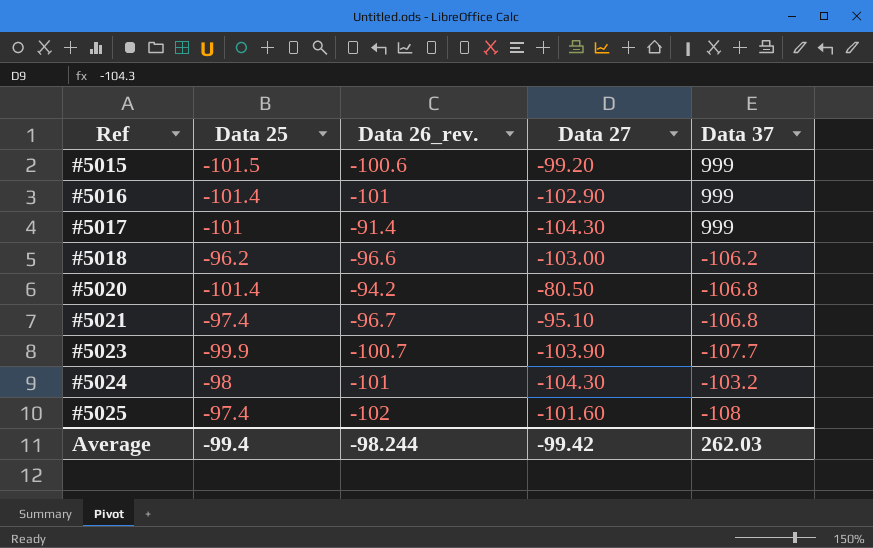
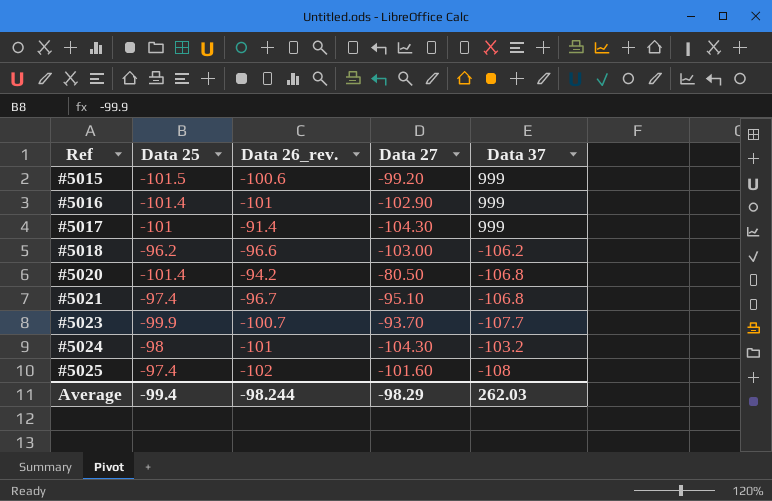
#5023 | Data 27: -103.90 -> -93.70
Average | Data 27: -99.42 -> -98.29

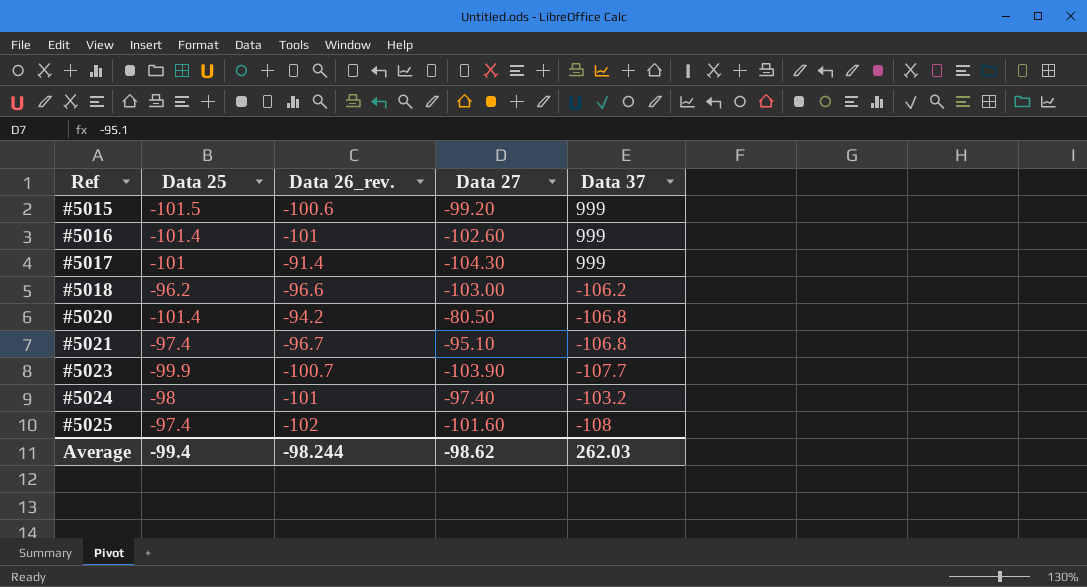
#5016 | Data 27: -102.90 -> -102.60
#5023 | Data 27: -93.70 -> -103.90
#5024 | Data 27: -104.30 -> -97.40
Average | Data 27: -98.29 -> -98.62

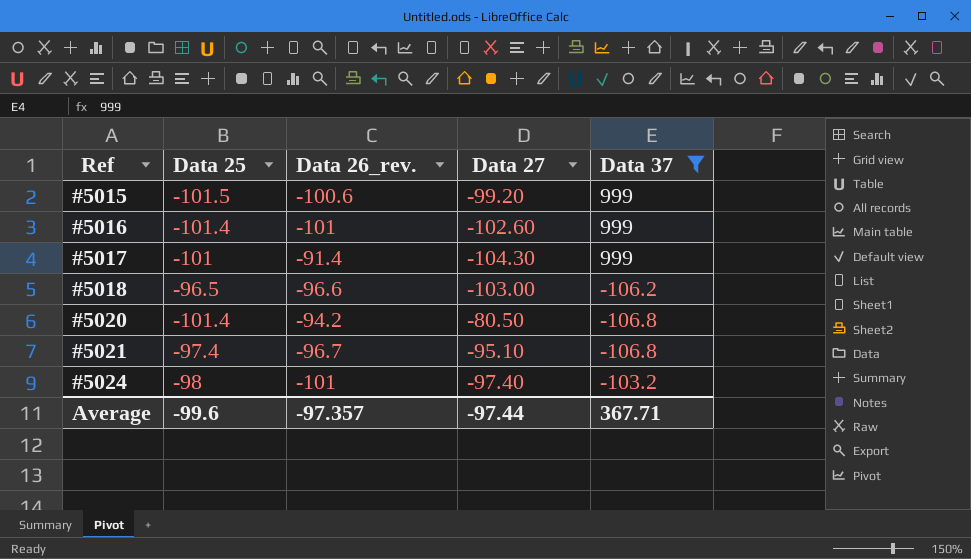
filter: none -> Data 37 >= -106.8
#5018 | Data 25: -96.2 -> -96.5
Average | Data 25: -99.4 -> -99.6
Average | Data 26_rev.: -98.244 -> -97.357
Average | Data 27: -98.62 -> -97.44
Average | Data 37: 262.03 -> 367.71

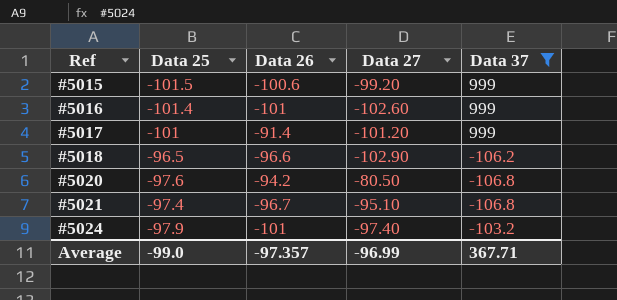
column name: Data 26_rev. -> Data 26
#5017 | Data 27: -104.30 -> -101.20
#5018 | Data 27: -103.00 -> -102.90
#5020 | Data 25: -101.4 -> -97.6
#5024 | Data 25: -98 -> -97.9
Average | Data 25: -99.6 -> -99.0
Average | Data 27: -97.44 -> -96.99

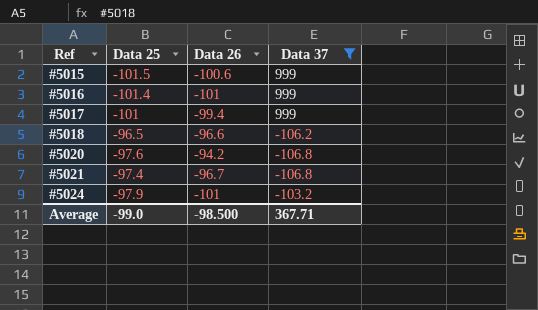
column Data 27 | position: 4 -> none
#5017 | Data 26: -91.4 -> -99.4
Average | Data 26: -97.357 -> -98.500

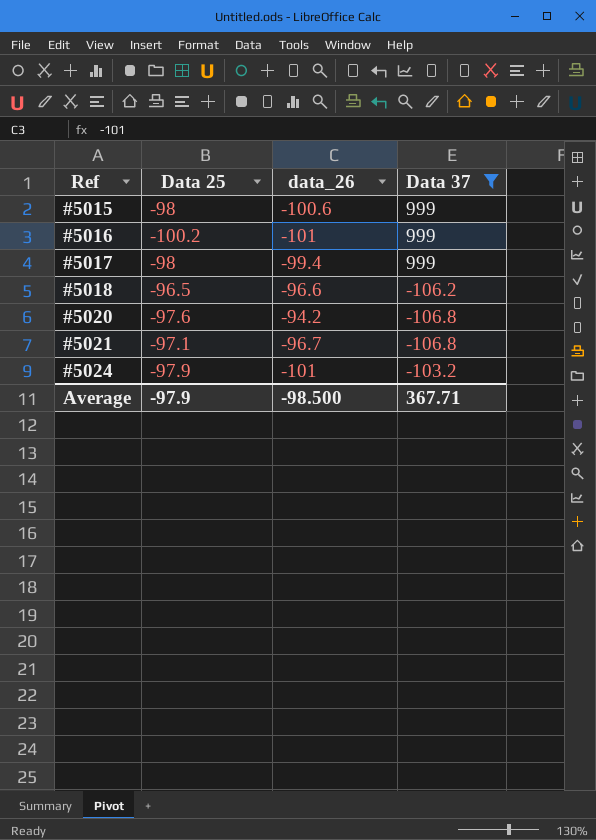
column name: Data 26 -> data_26
#5015 | Data 25: -101.5 -> -98
#5016 | Data 25: -101.4 -> -100.2
#5017 | Data 25: -101 -> -98
#5021 | Data 25: -97.4 -> -97.1
Average | Data 25: -99.0 -> -97.9

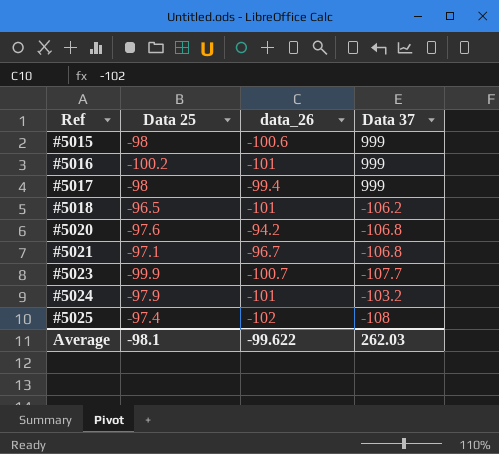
filter: Data 37 >= -106.8 -> none
#5018 | data_26: -96.6 -> -101
Average | Data 25: -97.9 -> -98.1
Average | data_26: -98.500 -> -99.622
Average | Data 37: 367.71 -> 262.03

